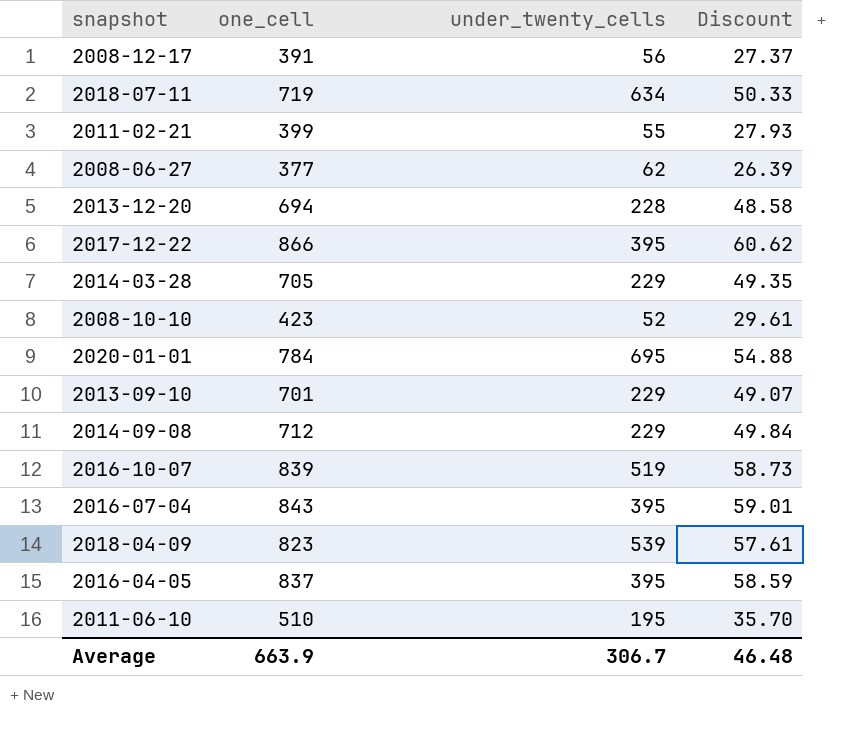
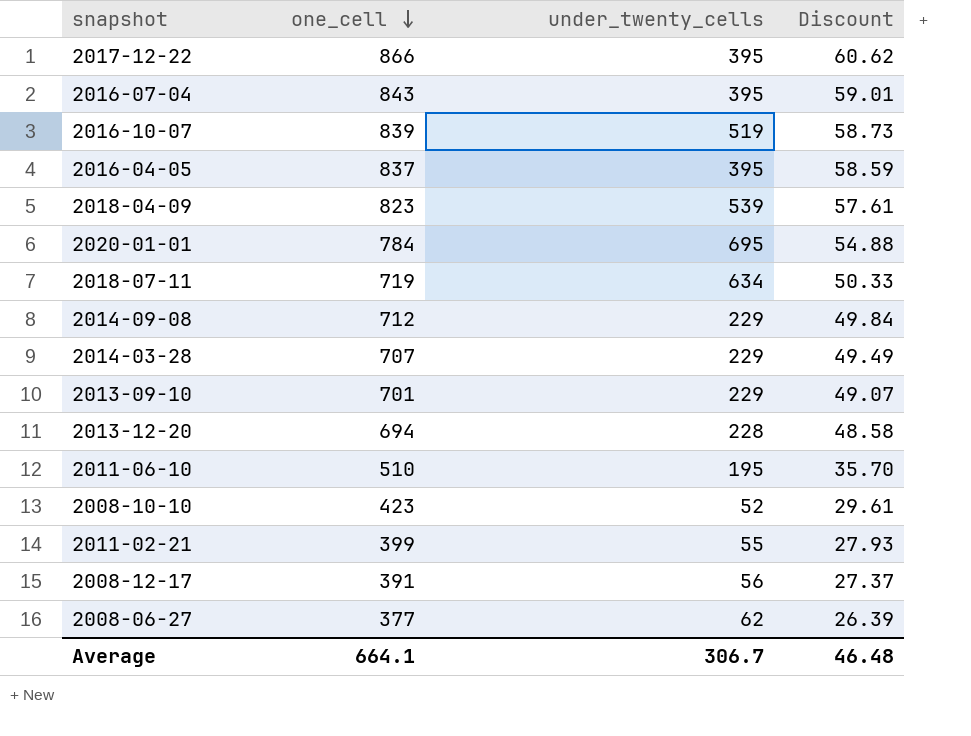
row order: none -> one_cell descending
2014-03-28 | one_cell: 705 -> 707
2014-03-28 | Discount: 49.35 -> 49.49
Average | one_cell: 663.9 -> 664.1

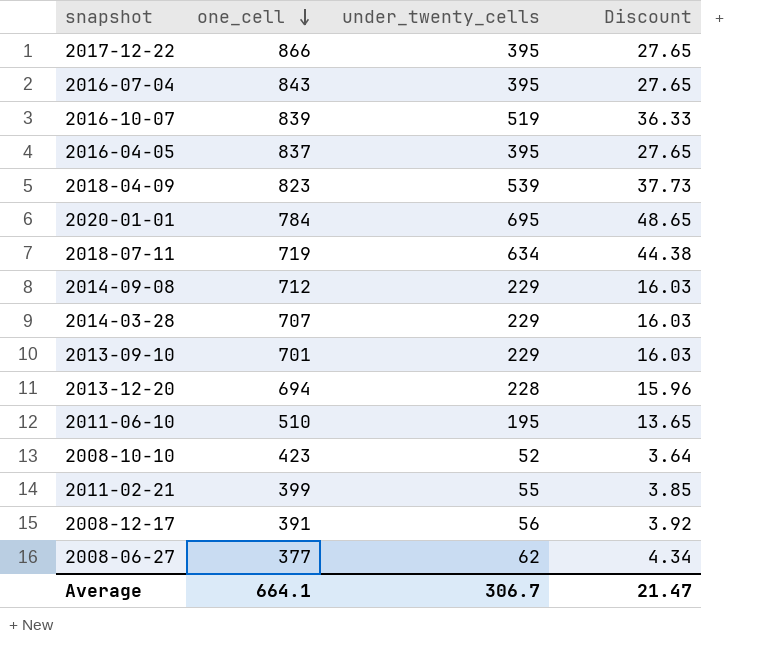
column Discount | formula: [one_cell] * 0.07 -> [under_twenty_cells] * 0.07
Average | Discount: 46.48 -> 21.47

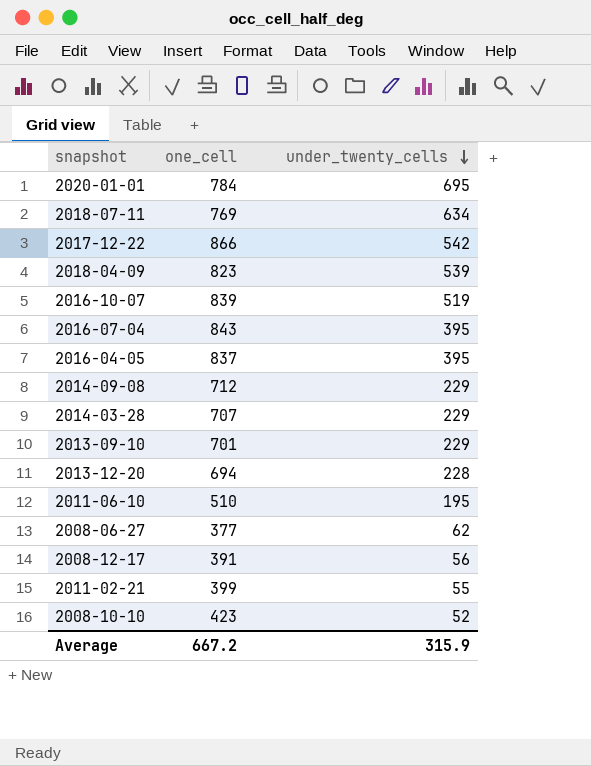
row order: one_cell descending -> under_twenty_cells descending
column Discount | formula: [under_twenty_cells] * 0.07 -> none
2018-07-11 | one_cell: 719 -> 769
2017-12-22 | under_twenty_cells: 395 -> 542
Average | one_cell: 664.1 -> 667.2
Average | under_twenty_cells: 306.7 -> 315.9

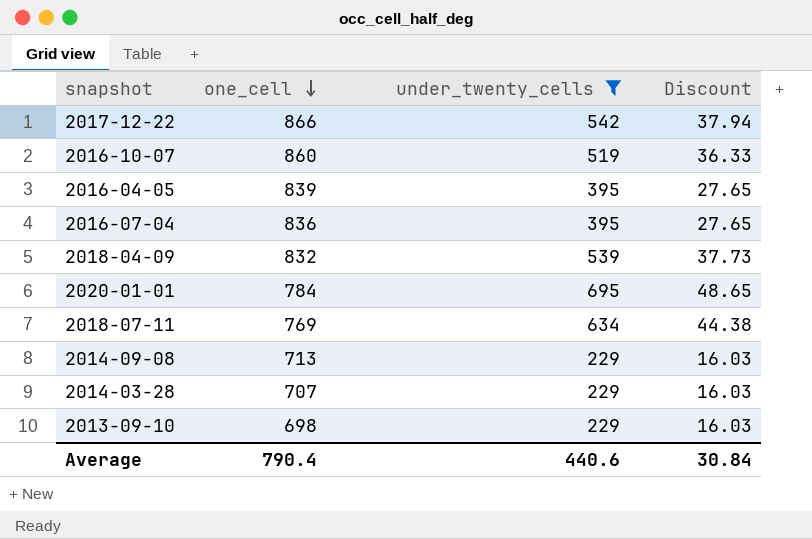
filter: none -> under_twenty_cells >= 229
row order: under_twenty_cells descending -> one_cell descending
column Discount | formula: none -> [under_twenty_cells] * 0.07
2016-10-07 | one_cell: 839 -> 860
2016-04-05 | one_cell: 837 -> 839
2016-07-04 | one_cell: 843 -> 836
2018-04-09 | one_cell: 823 -> 832
2014-09-08 | one_cell: 712 -> 713
2013-09-10 | one_cell: 701 -> 698
Average | one_cell: 667.2 -> 790.4
Average | under_twenty_cells: 315.9 -> 440.6

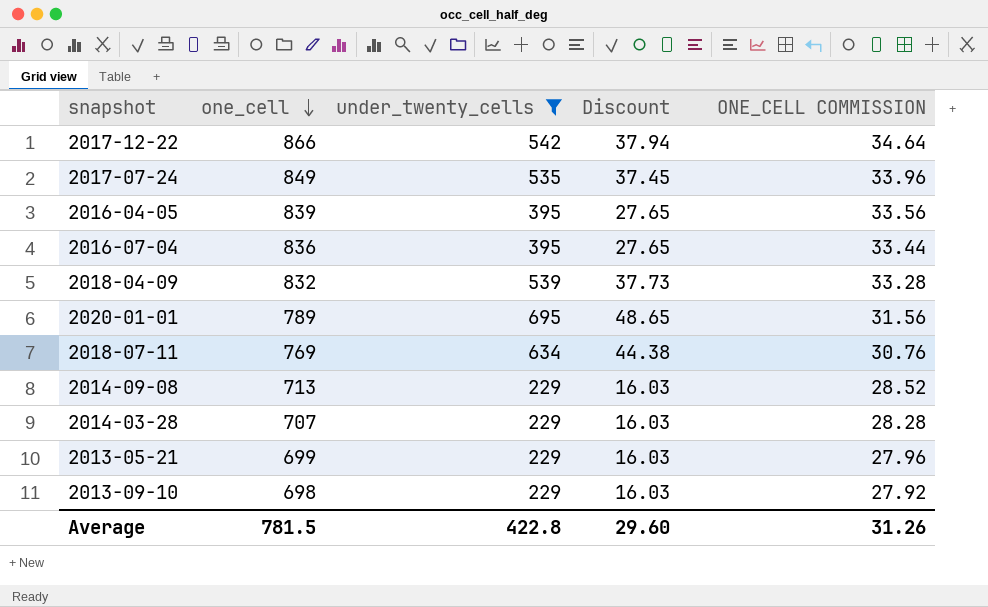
column ONE_CELL COMMISSION | formula: none -> [one_cell] * 0.04
row 2016-10-07: 860 | 519 | 36.33 -> none
row 2017-07-24: none -> 849 | 535 | 37.45 | 33.96
2020-01-01 | one_cell: 784 -> 789
row 2013-05-21: none -> 699 | 229 | 16.03 | 27.96
Average | one_cell: 790.4 -> 781.5
Average | under_twenty_cells: 440.6 -> 422.8
Average | Discount: 30.84 -> 29.60

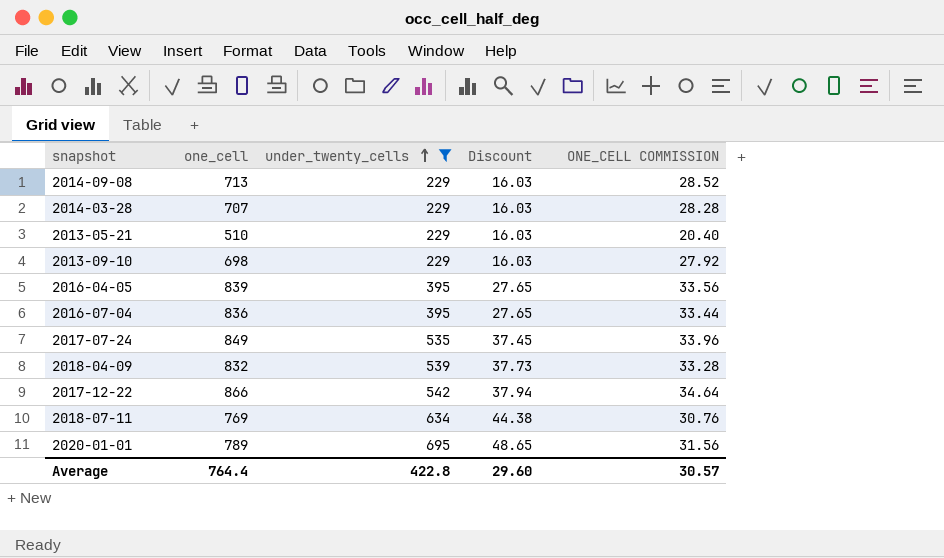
row order: one_cell descending -> under_twenty_cells ascending
2013-05-21 | one_cell: 699 -> 510
2013-05-21 | ONE_CELL COMMISSION: 27.96 -> 20.40
Average | one_cell: 781.5 -> 764.4
Average | ONE_CELL COMMISSION: 31.26 -> 30.57

